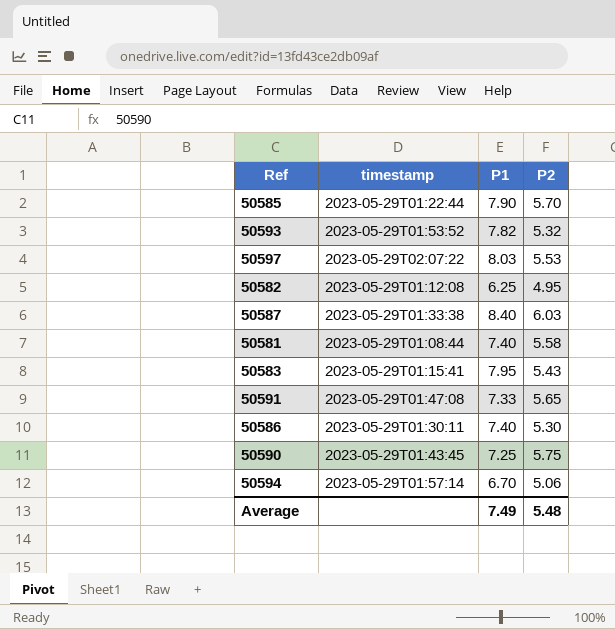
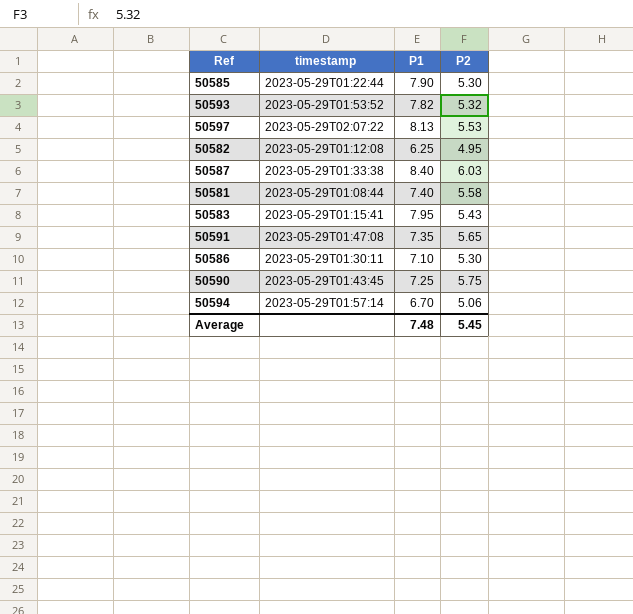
50585 | P2: 5.70 -> 5.30
50597 | P1: 8.03 -> 8.13
50591 | P1: 7.33 -> 7.35
50586 | P1: 7.40 -> 7.10
Average | P1: 7.49 -> 7.48
Average | P2: 5.48 -> 5.45

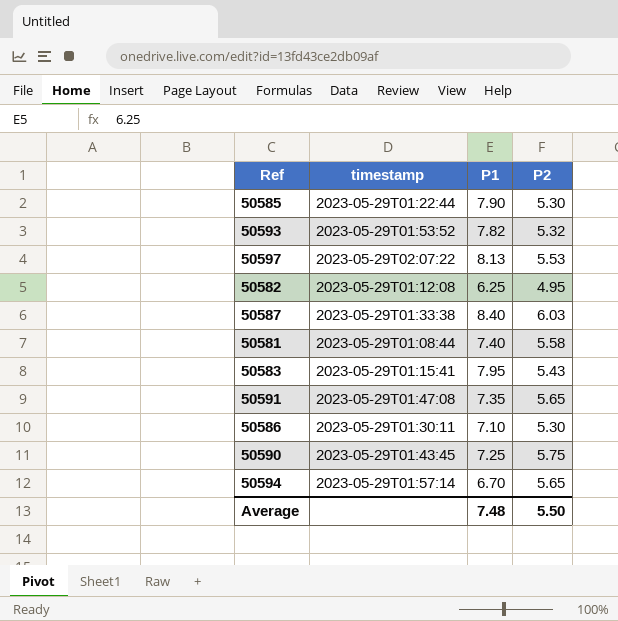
50594 | P2: 5.06 -> 5.65
Average | P2: 5.45 -> 5.50

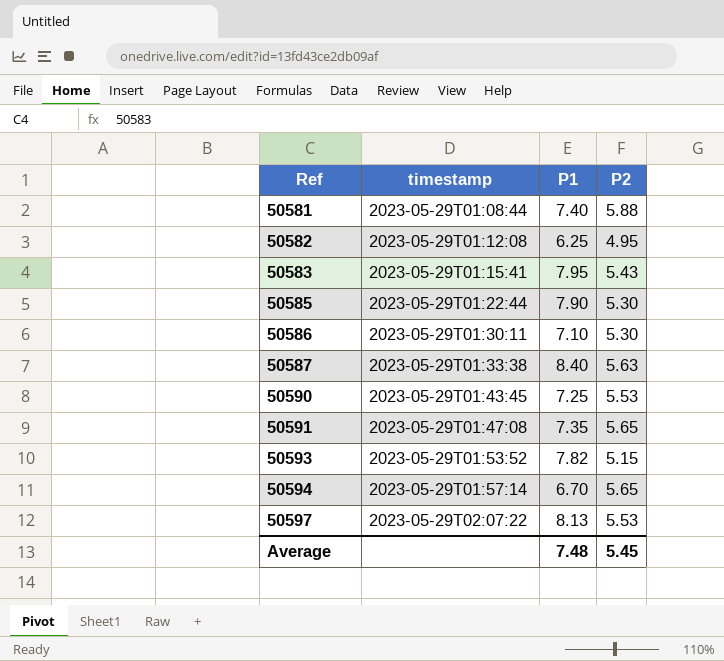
row order: none -> Ref ascending
50581 | P2: 5.58 -> 5.88
50587 | P2: 6.03 -> 5.63
50590 | P2: 5.75 -> 5.53
50593 | P2: 5.32 -> 5.15
Average | P2: 5.50 -> 5.45

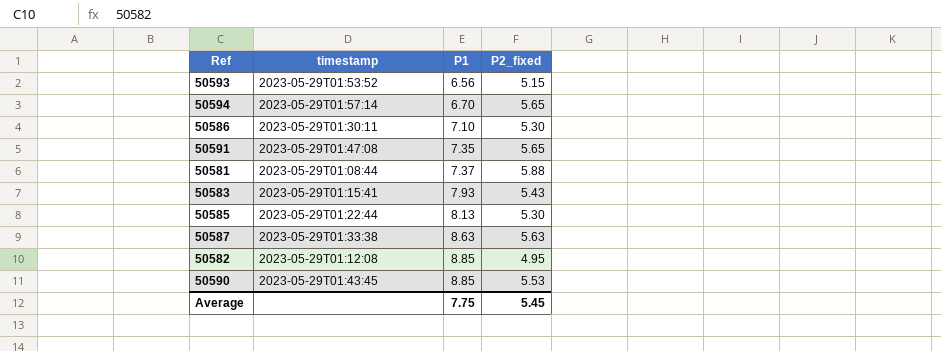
row order: Ref ascending -> P1 ascending
column name: P2 -> P2_fixed
row 50597: 2023-05-29T02:07:22 | 8.13 | 5.53 -> none
50593 | P1: 7.82 -> 6.56
50581 | P1: 7.40 -> 7.37
50583 | P1: 7.95 -> 7.93
50585 | P1: 7.90 -> 8.13
50587 | P1: 8.40 -> 8.63
50582 | P1: 6.25 -> 8.85
50590 | P1: 7.25 -> 8.85
Average | P1: 7.48 -> 7.75

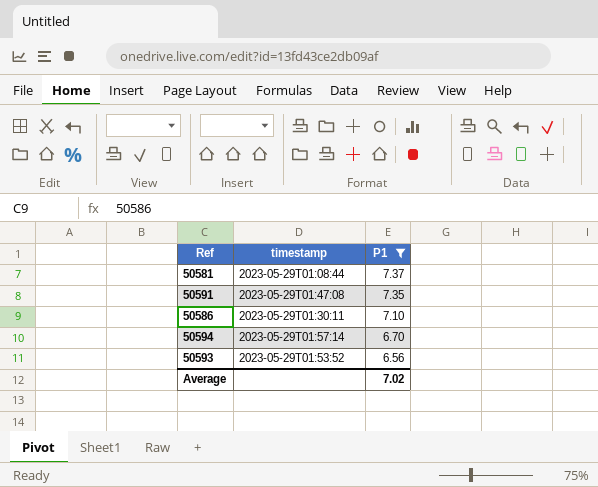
filter: none -> P1 <= 7.37
row order: P1 ascending -> P1 descending
column P2_fixed | position: 4 -> none
Average | P1: 7.75 -> 7.02

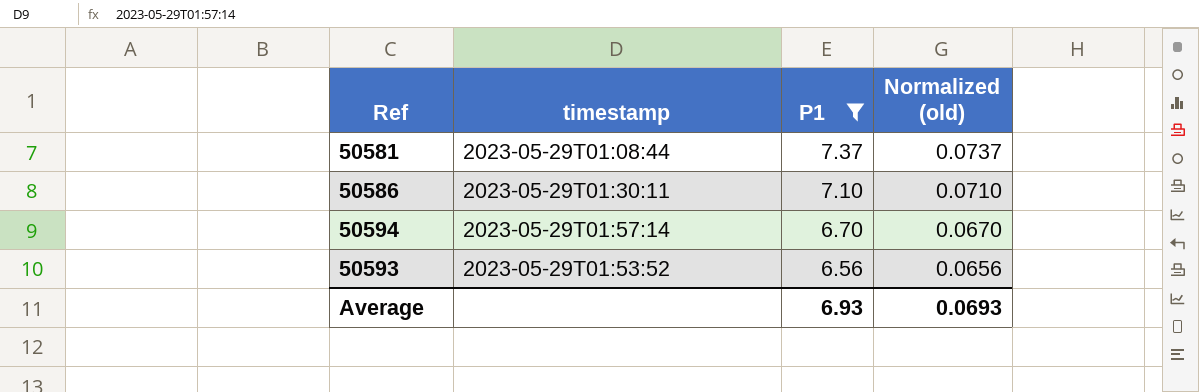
column Normalized (old) | formula: none -> [P1] * 0.01
row 50591: 2023-05-29T01:47:08 | 7.35 -> none
Average | P1: 7.02 -> 6.93

